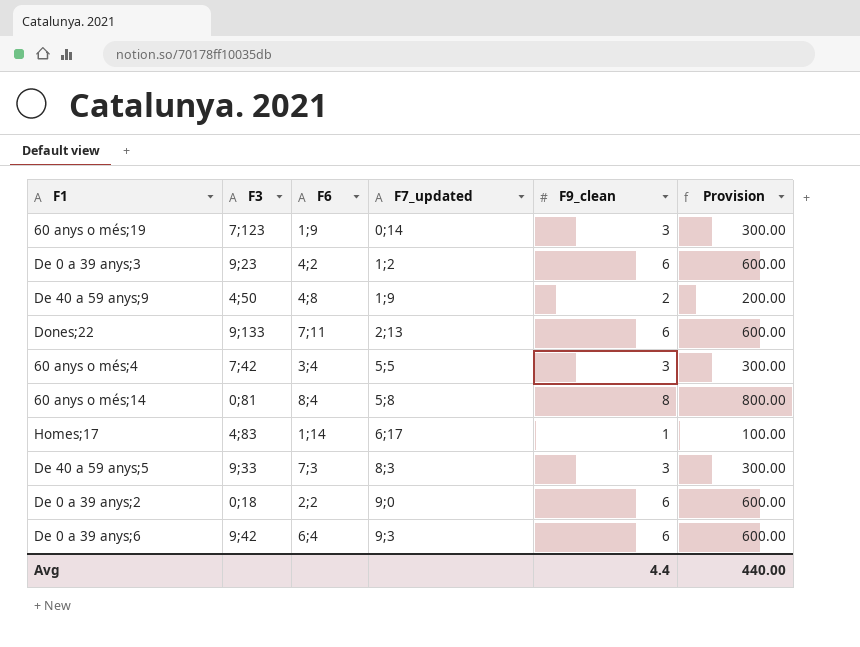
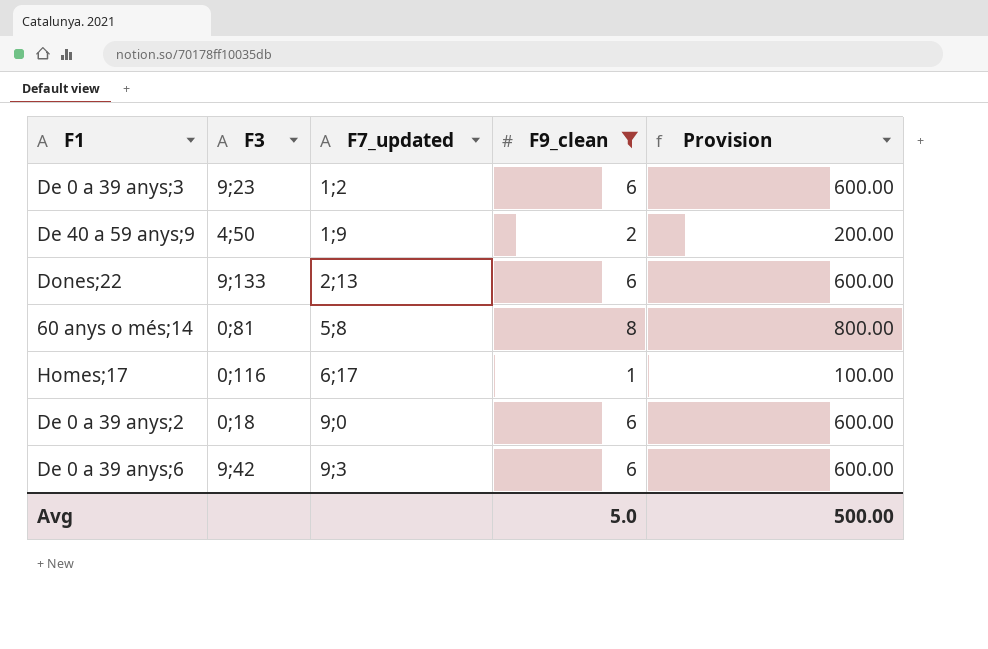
filter: none -> F9_clean != 3
column F6 | position: 3 -> none
Homes;17 | F3: 4;83 -> 0;116
Avg | F9_clean: 4.4 -> 5.0
Avg | Provision: 440.00 -> 500.00

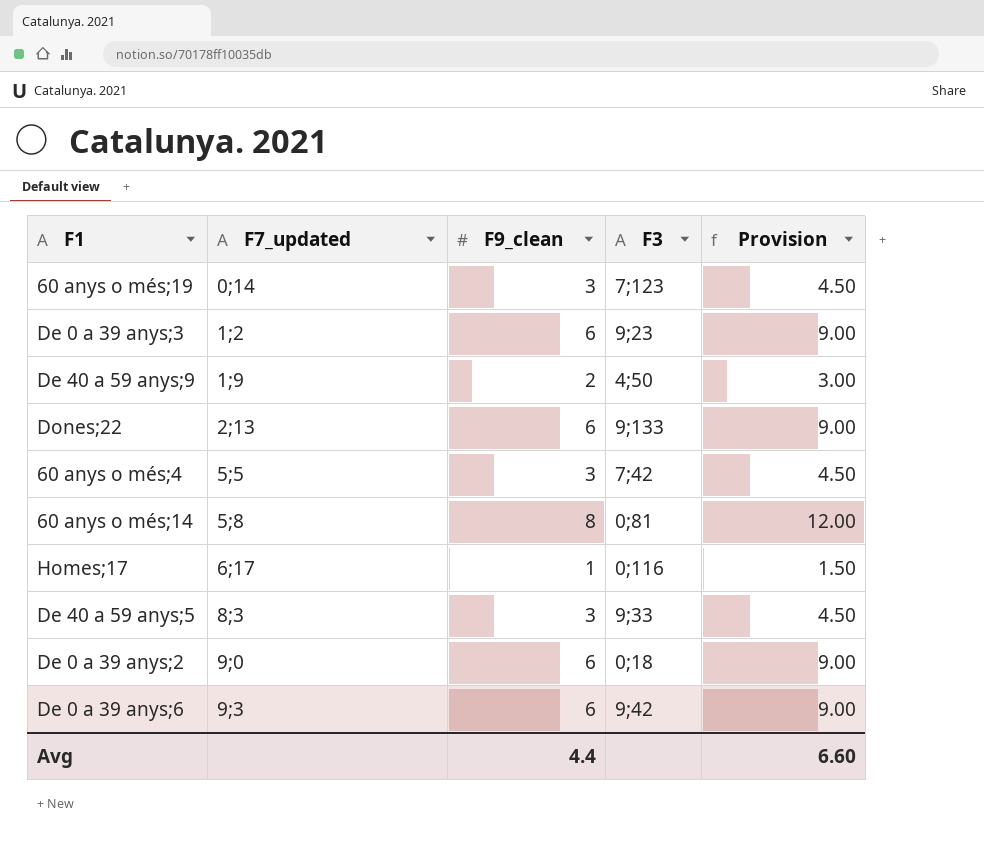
filter: F9_clean != 3 -> none
column F3 | position: 2 -> 4
column Provision | formula: [F9_clean] * 100 -> [F9_clean] * 1.5
Avg | F9_clean: 5.0 -> 4.4
Avg | Provision: 500.00 -> 6.60

